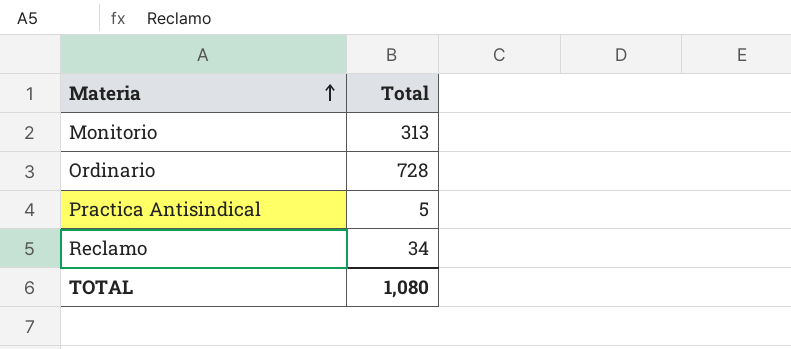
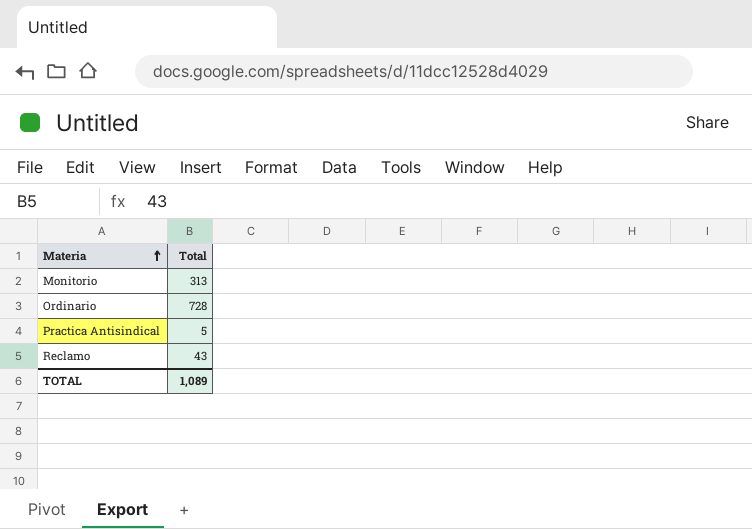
Reclamo | Total: 34 -> 43
TOTAL | Total: 1,080 -> 1,089

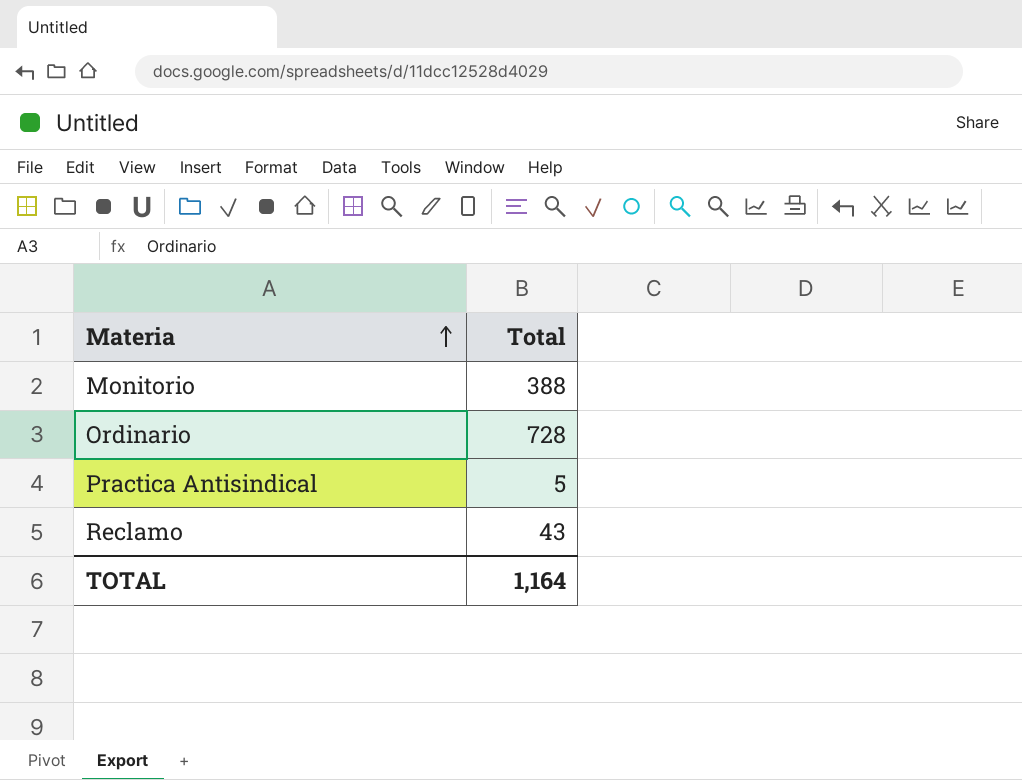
Monitorio | Total: 313 -> 388
TOTAL | Total: 1,089 -> 1,164

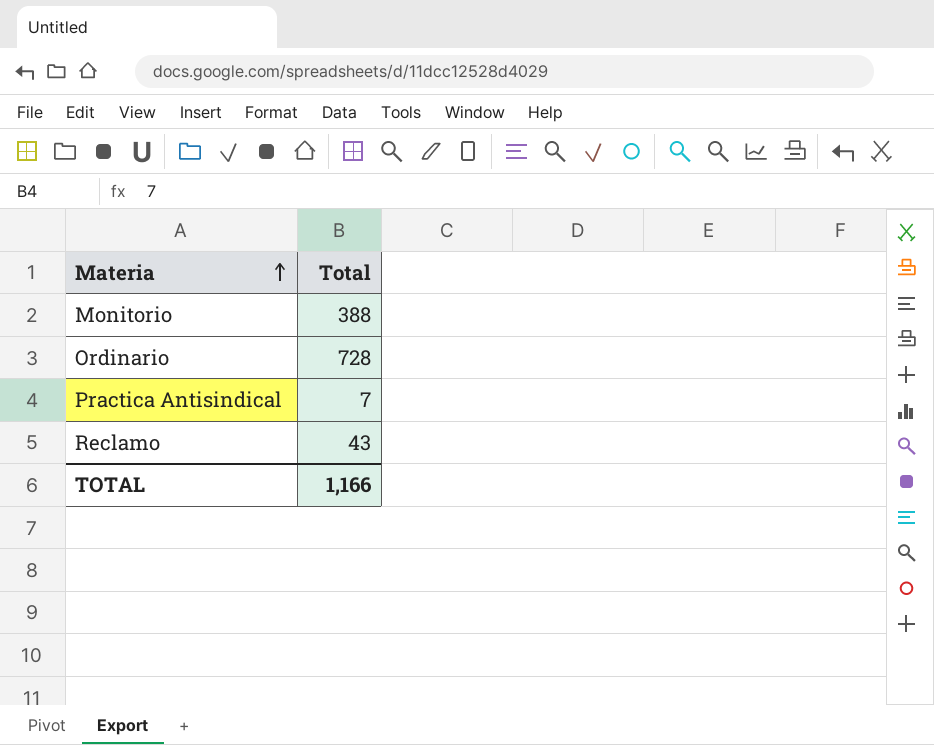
Practica Antisindical | Total: 5 -> 7
TOTAL | Total: 1,164 -> 1,166

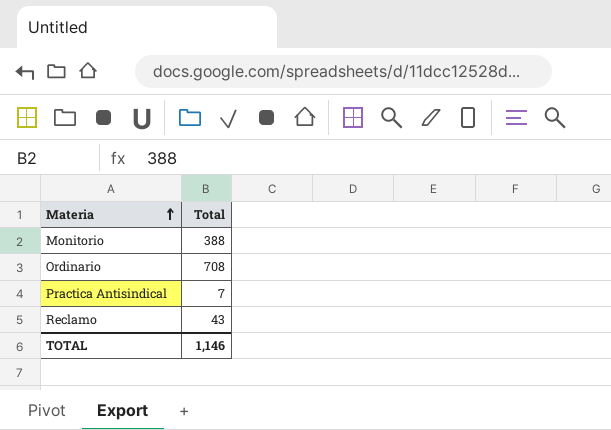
Ordinario | Total: 728 -> 708
TOTAL | Total: 1,166 -> 1,146

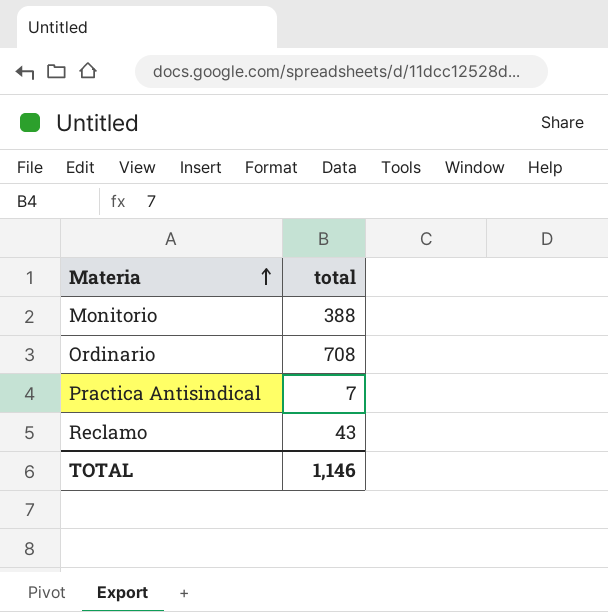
column name: Total -> total

